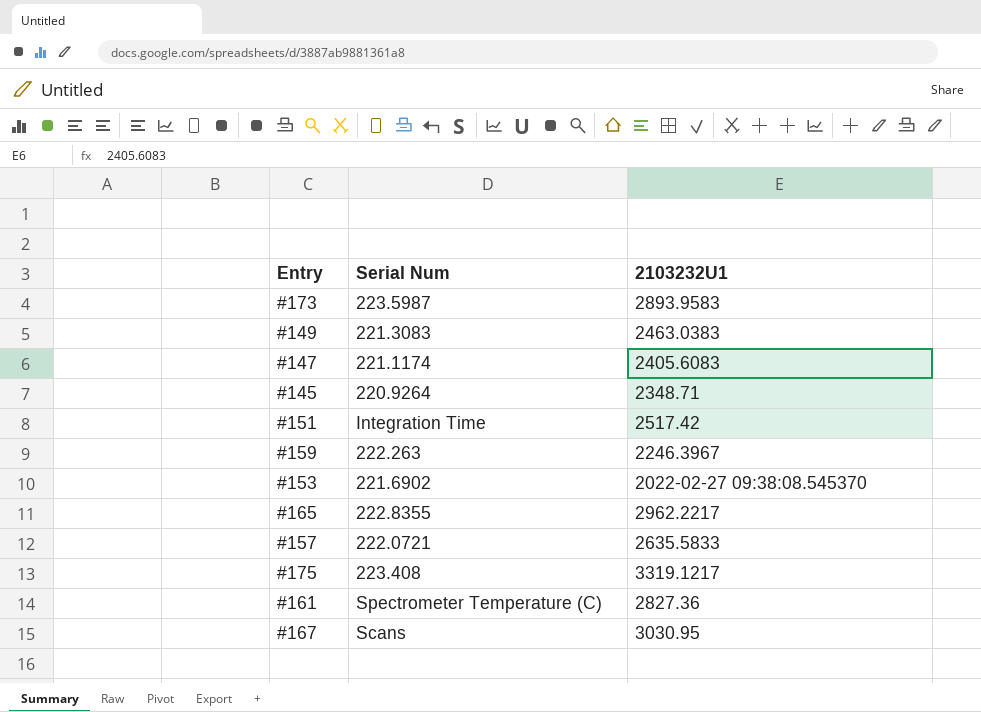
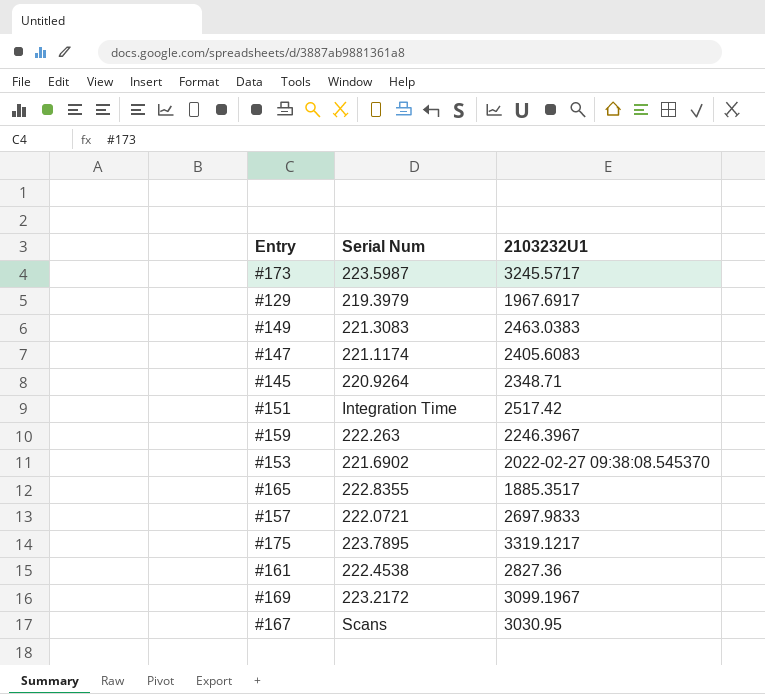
#173 | 2103232U1: 2893.9583 -> 3245.5717
row #129: none -> 219.3979 | 1967.6917
#165 | 2103232U1: 2962.2217 -> 1885.3517
#157 | 2103232U1: 2635.5833 -> 2697.9833
#175 | Serial Num: 223.408 -> 223.7895
#161 | Serial Num: Spectrometer Temperature (C) -> 222.4538
row #169: none -> 223.2172 | 3099.1967

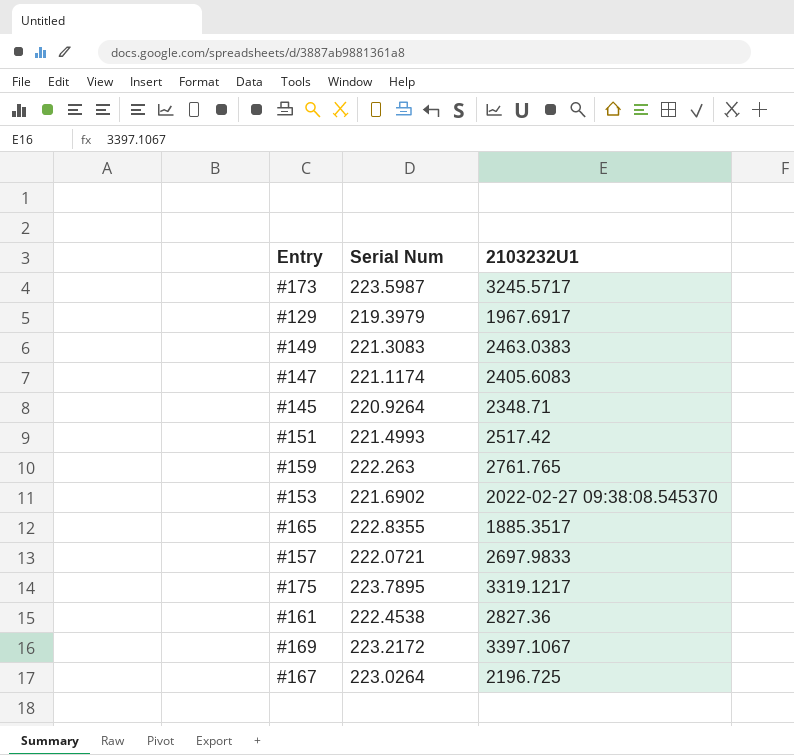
#151 | Serial Num: Integration Time -> 221.4993
#159 | 2103232U1: 2246.3967 -> 2761.765
#169 | 2103232U1: 3099.1967 -> 3397.1067
#167 | Serial Num: Scans -> 223.0264
#167 | 2103232U1: 3030.95 -> 2196.725

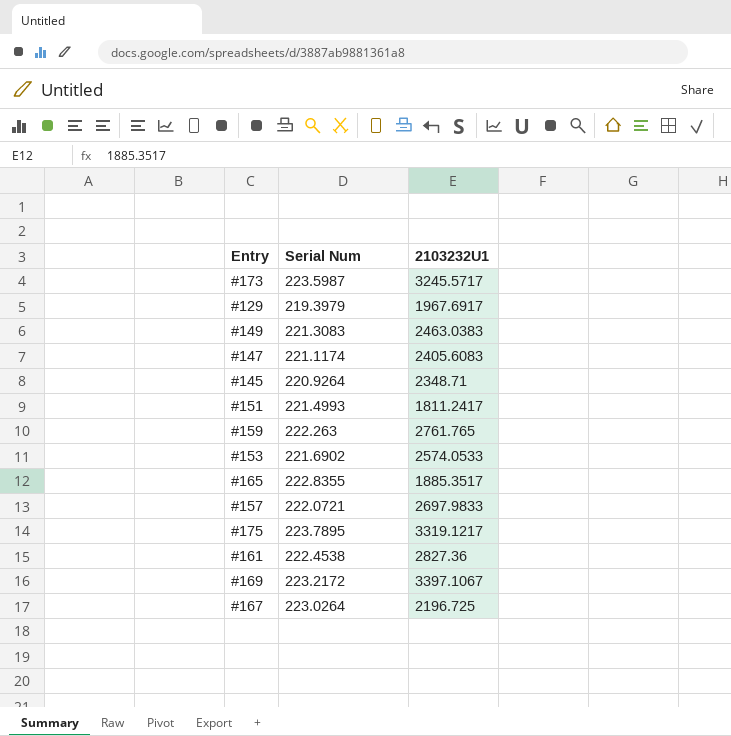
#151 | 2103232U1: 2517.42 -> 1811.2417
#153 | 2103232U1: 2022-02-27 09:38:08.545370 -> 2574.0533

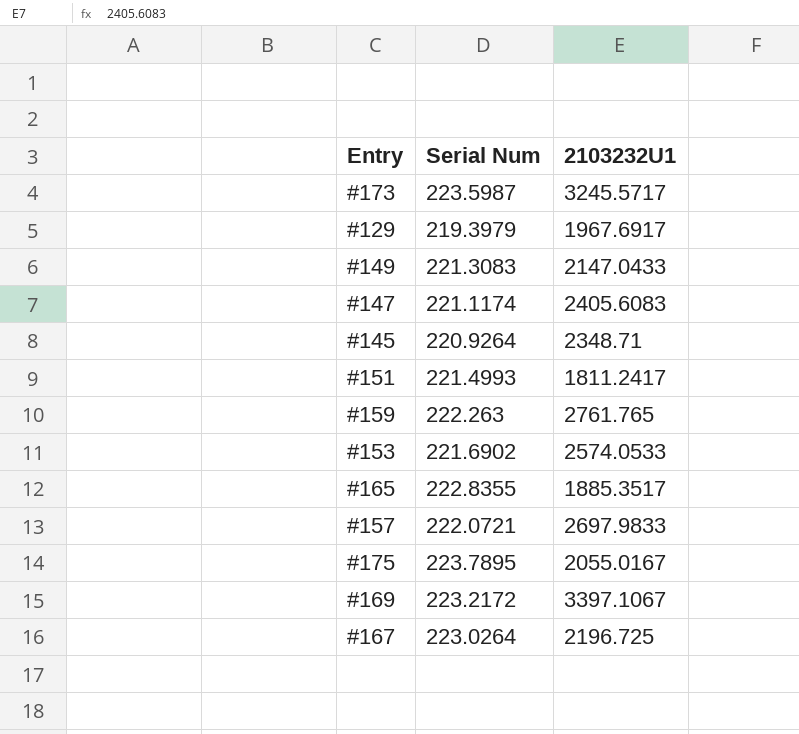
row #161: 222.4538 | 2827.36 -> none
#149 | 2103232U1: 2463.0383 -> 2147.0433
#175 | 2103232U1: 3319.1217 -> 2055.0167

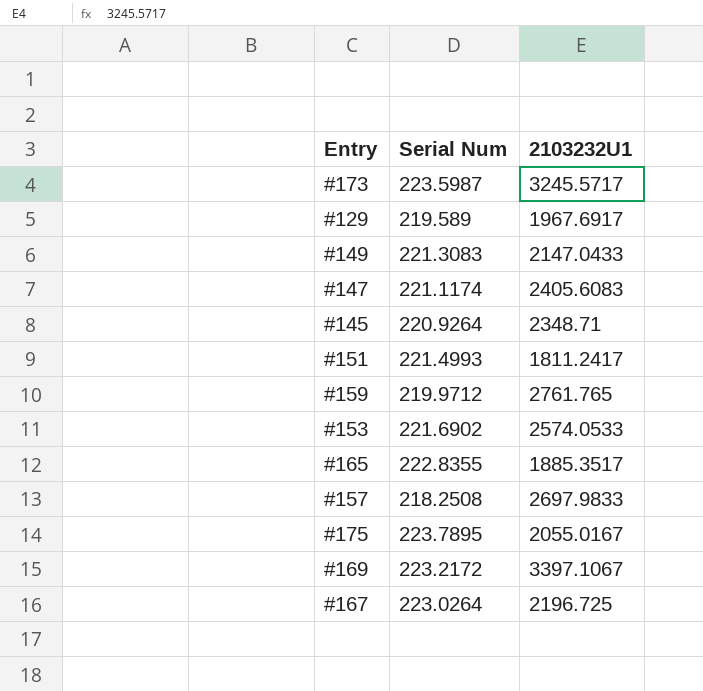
#129 | Serial Num: 219.3979 -> 219.589
#159 | Serial Num: 222.263 -> 219.9712
#157 | Serial Num: 222.0721 -> 218.2508

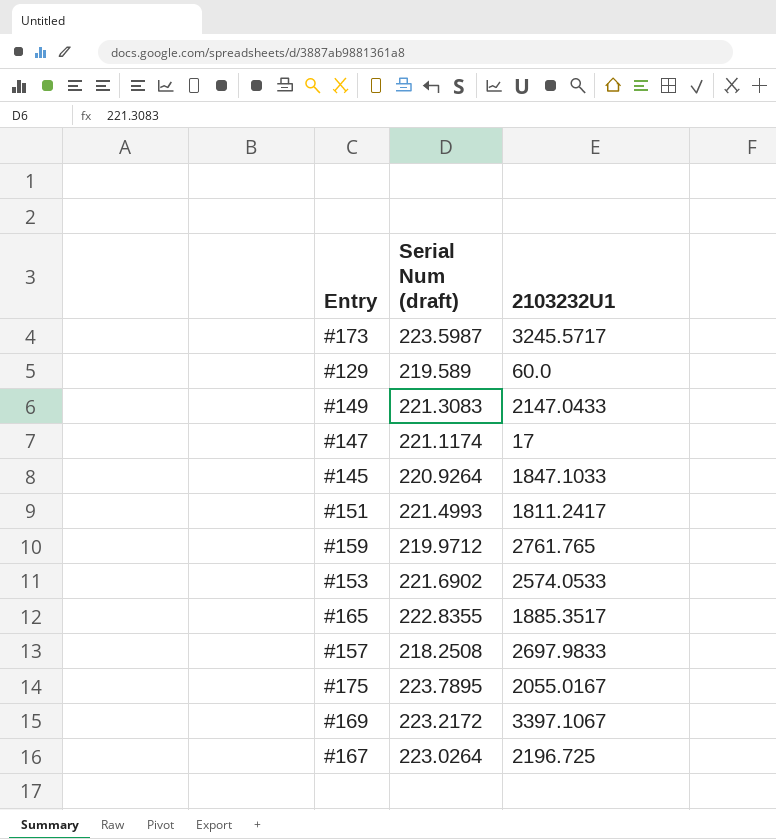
column name: Serial Num -> Serial Num (draft)
#129 | 2103232U1: 1967.6917 -> 60.0
#147 | 2103232U1: 2405.6083 -> 17
#145 | 2103232U1: 2348.71 -> 1847.1033

